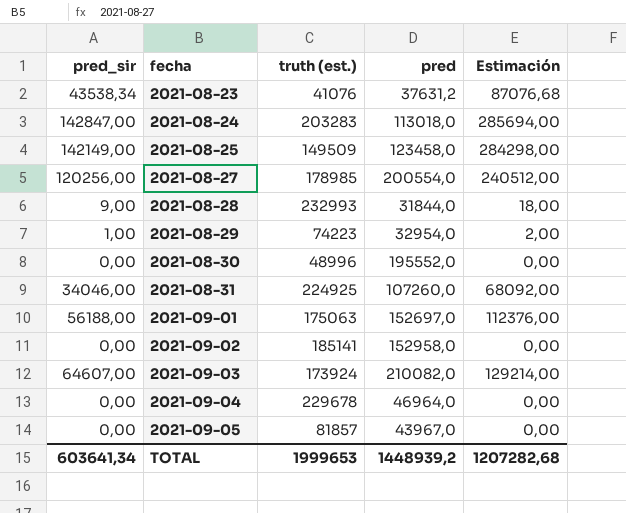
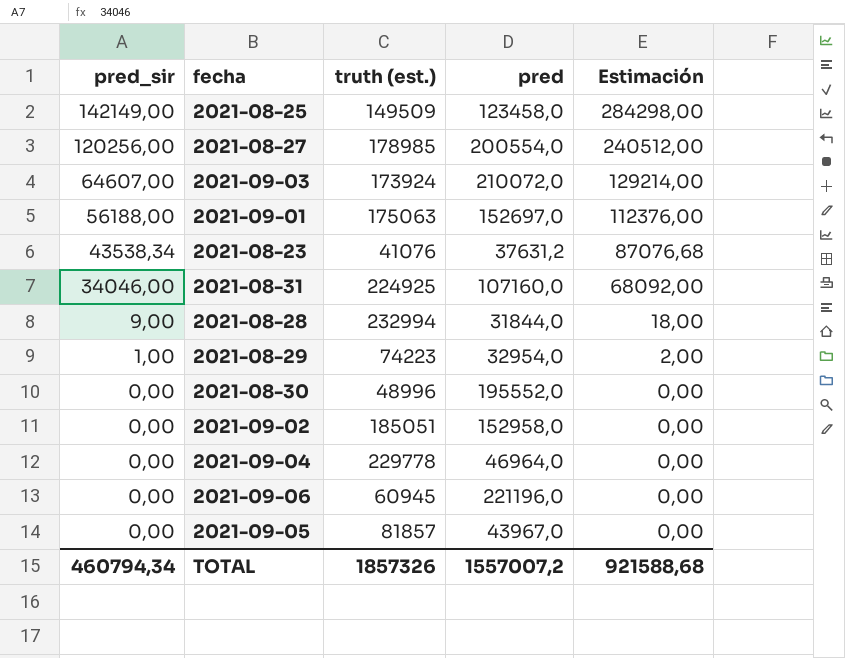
row order: fecha ascending -> pred_sir descending
row 2021-08-24: 142847,00 | 203283 | 113018,0 | 285694,00 -> none
2021-09-03 | pred: 210082,0 -> 210072,0
2021-08-31 | pred: 107260,0 -> 107160,0
2021-08-28 | truth (est.): 232993 -> 232994
2021-09-02 | truth (est.): 185141 -> 185051
2021-09-04 | truth (est.): 229678 -> 229778
row 2021-09-06: none -> 0,00 | 60945 | 221196,0 | 0,00
TOTAL | pred_sir: 603641,34 -> 460794,34
TOTAL | truth (est.): 1999653 -> 1857326
TOTAL | pred: 1448939,2 -> 1557007,2
TOTAL | Estimación: 1207282,68 -> 921588,68

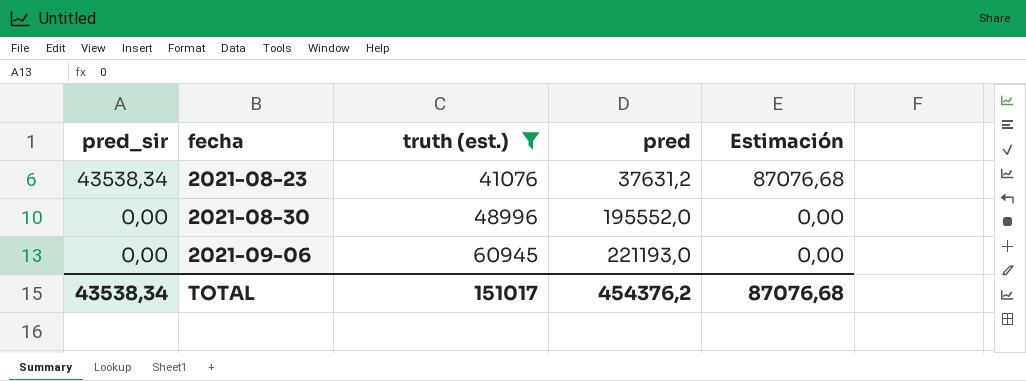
filter: none -> truth (est.) <= 60945
2021-09-06 | pred: 221196,0 -> 221193,0
TOTAL | pred_sir: 460794,34 -> 43538,34
TOTAL | truth (est.): 1857326 -> 151017
TOTAL | pred: 1557007,2 -> 454376,2
TOTAL | Estimación: 921588,68 -> 87076,68

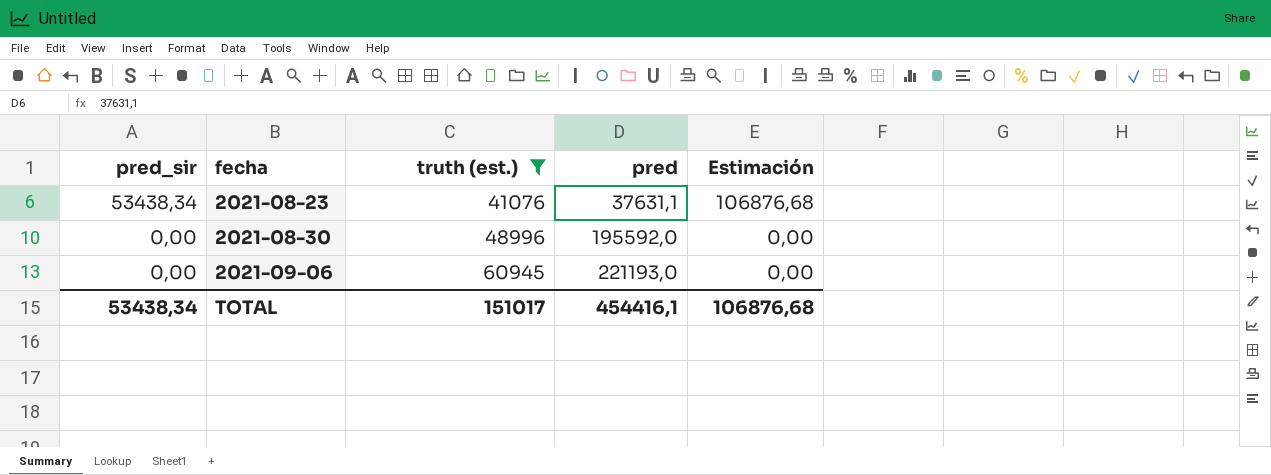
2021-08-23 | pred_sir: 43538,34 -> 53438,34
2021-08-23 | pred: 37631,2 -> 37631,1
2021-08-23 | Estimación: 87076,68 -> 106876,68
2021-08-30 | pred: 195552,0 -> 195592,0
TOTAL | pred_sir: 43538,34 -> 53438,34
TOTAL | pred: 454376,2 -> 454416,1
TOTAL | Estimación: 87076,68 -> 106876,68

